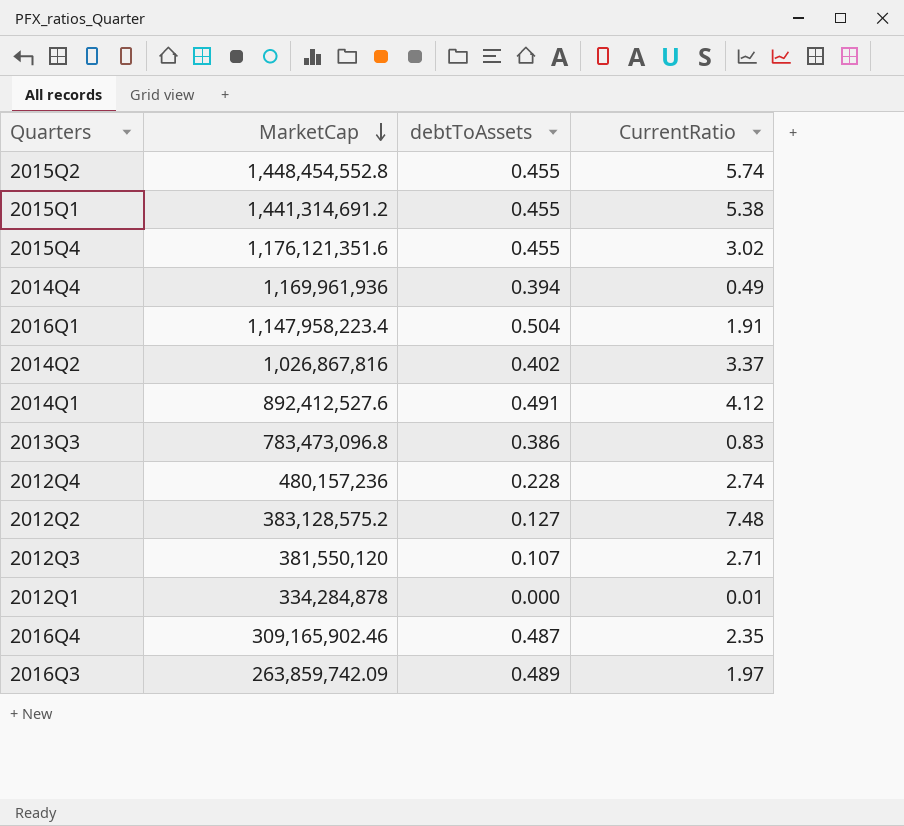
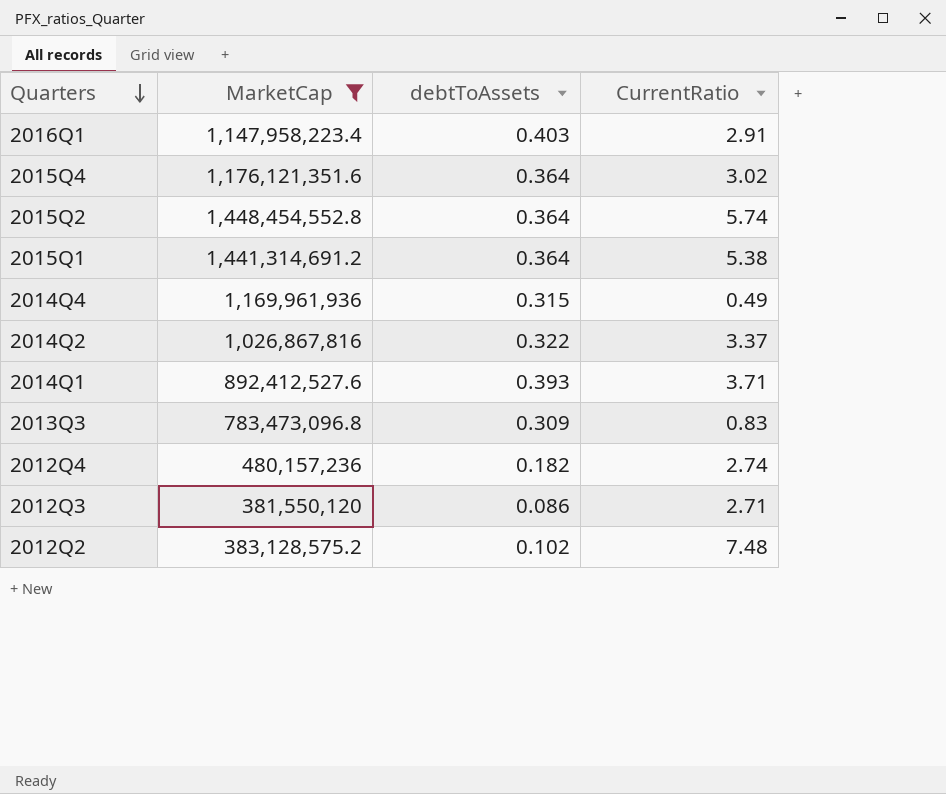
filter: none -> MarketCap >= 381,550,120
row order: MarketCap descending -> Quarters descending
2016Q1 | debtToAssets: 0.504 -> 0.403
2016Q1 | CurrentRatio: 1.91 -> 2.91
2015Q4 | debtToAssets: 0.455 -> 0.364
2015Q2 | debtToAssets: 0.455 -> 0.364
2015Q1 | debtToAssets: 0.455 -> 0.364
2014Q4 | debtToAssets: 0.394 -> 0.315
2014Q2 | debtToAssets: 0.402 -> 0.322
2014Q1 | debtToAssets: 0.491 -> 0.393
2014Q1 | CurrentRatio: 4.12 -> 3.71
2013Q3 | debtToAssets: 0.386 -> 0.309
2012Q4 | debtToAssets: 0.228 -> 0.182
2012Q3 | debtToAssets: 0.107 -> 0.086
2012Q2 | debtToAssets: 0.127 -> 0.102

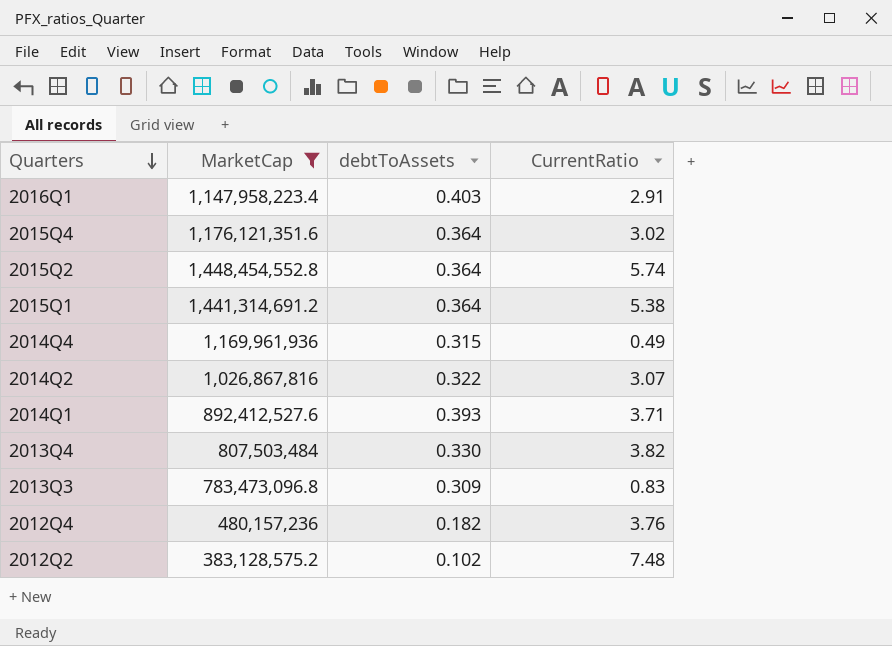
row 2012Q3: 381,550,120 | 0.086 | 2.71 -> none
2014Q2 | CurrentRatio: 3.37 -> 3.07
row 2013Q4: none -> 807,503,484 | 0.330 | 3.82
2012Q4 | CurrentRatio: 2.74 -> 3.76

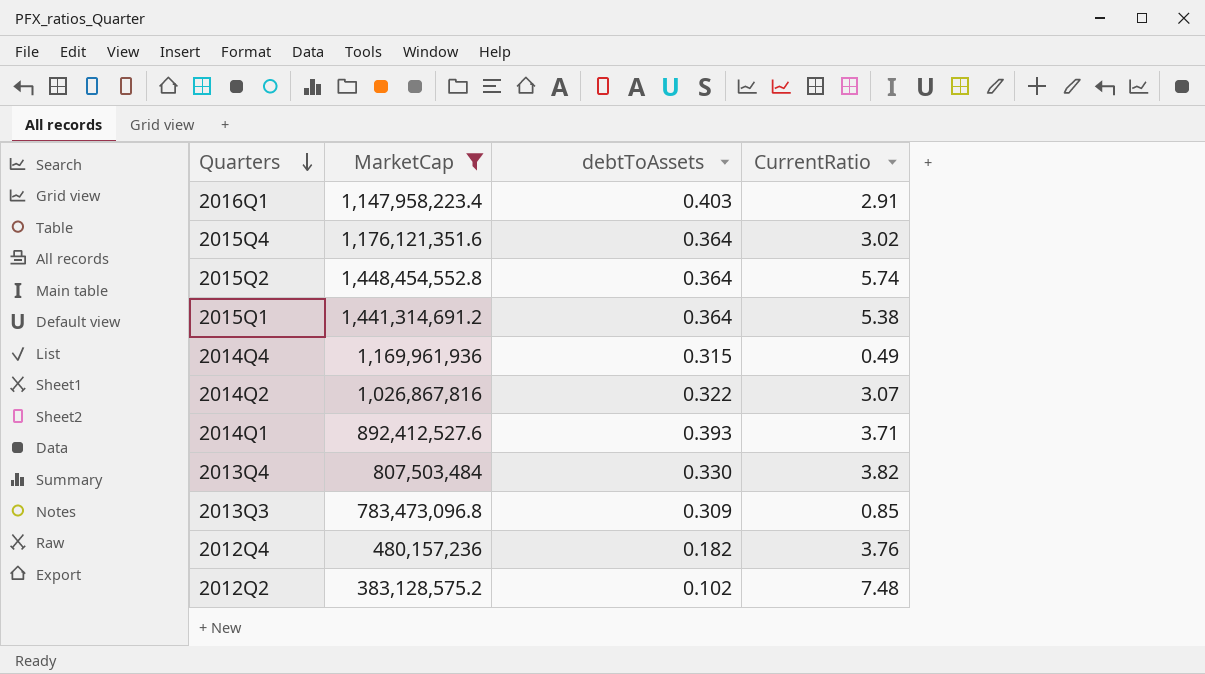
2013Q3 | CurrentRatio: 0.83 -> 0.85

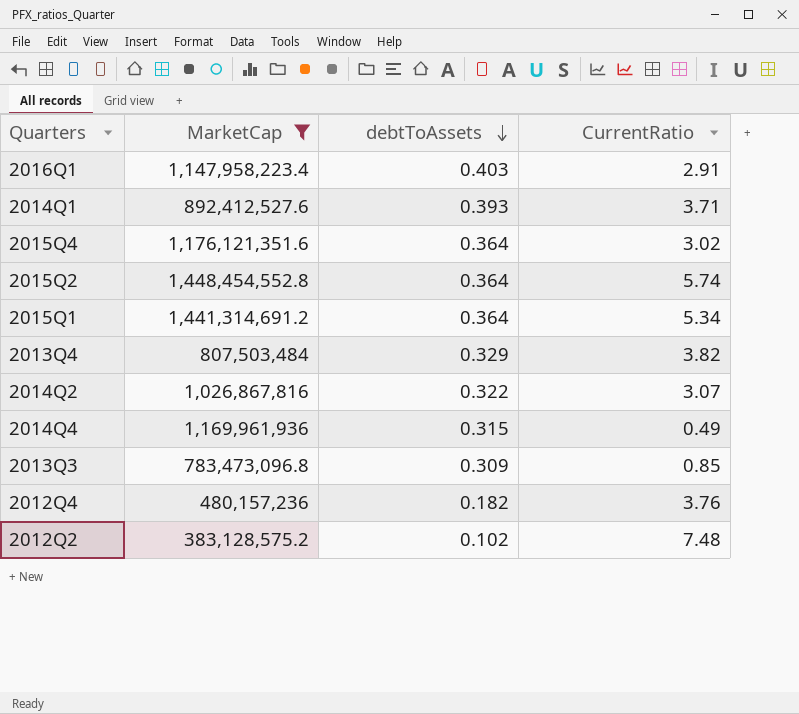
row order: Quarters descending -> debtToAssets descending
2015Q1 | CurrentRatio: 5.38 -> 5.34
2013Q4 | debtToAssets: 0.330 -> 0.329

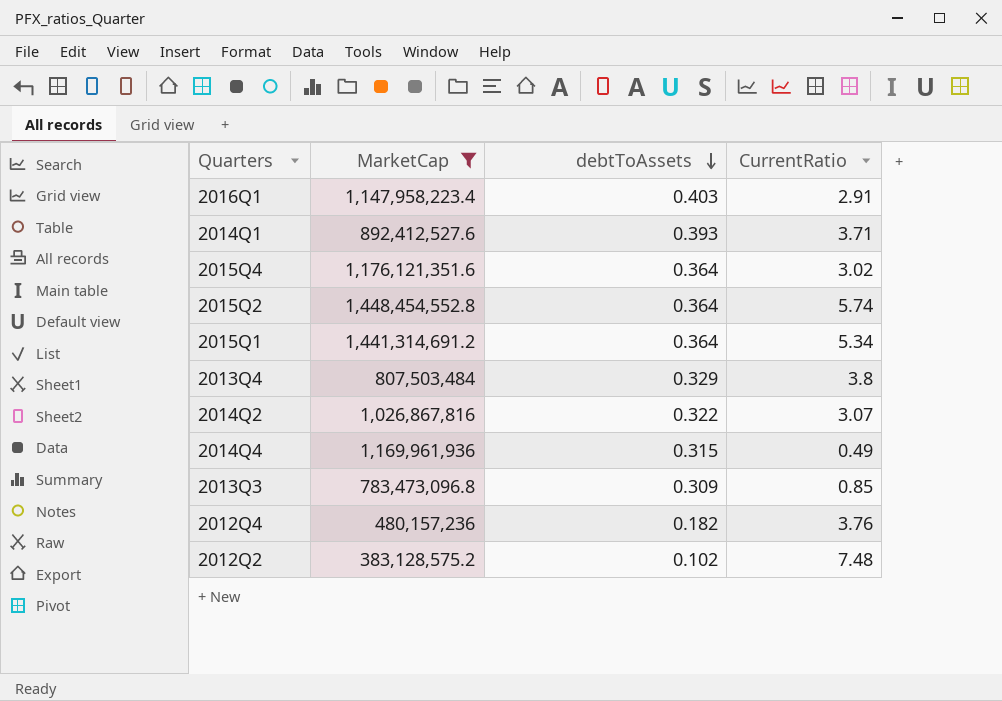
2013Q4 | CurrentRatio: 3.82 -> 3.8

